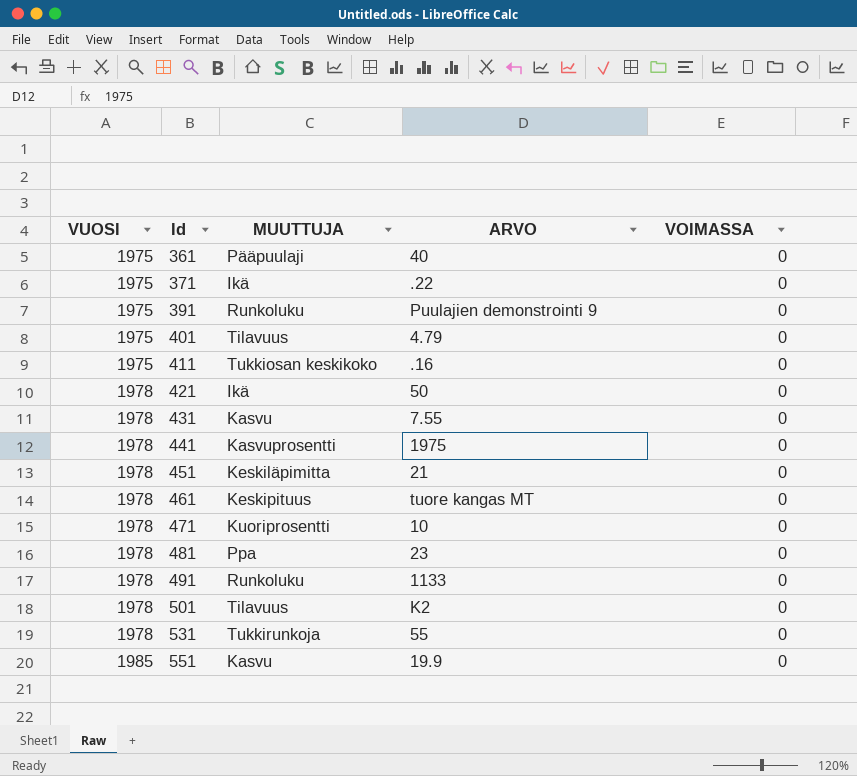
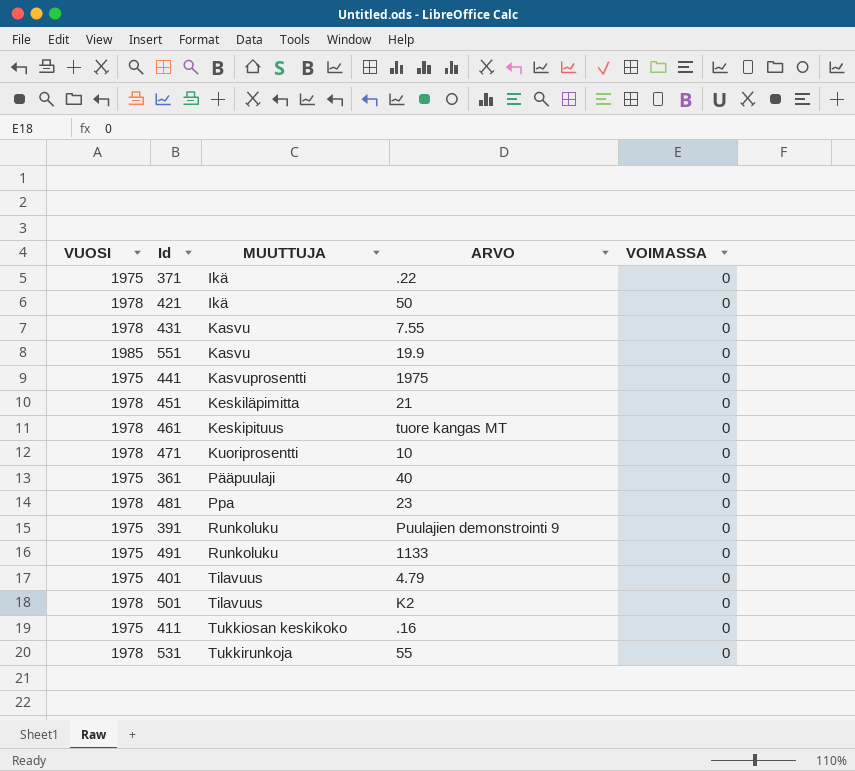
row order: VUOSI ascending -> MUUTTUJA ascending
441 | VUOSI: 1978 -> 1975
491 | VUOSI: 1978 -> 1975

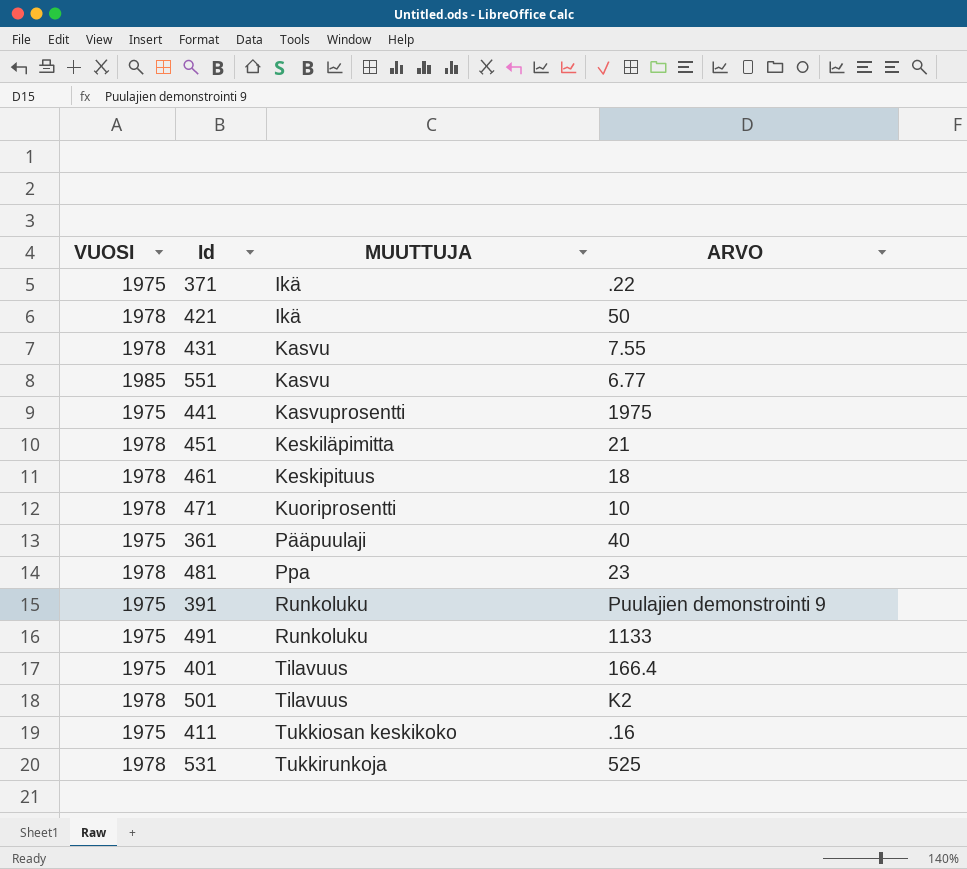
column VOIMASSA | position: 5 -> none
551 | ARVO: 19.9 -> 6.77
461 | ARVO: tuore kangas MT -> 18
401 | ARVO: 4.79 -> 166.4
531 | ARVO: 55 -> 525

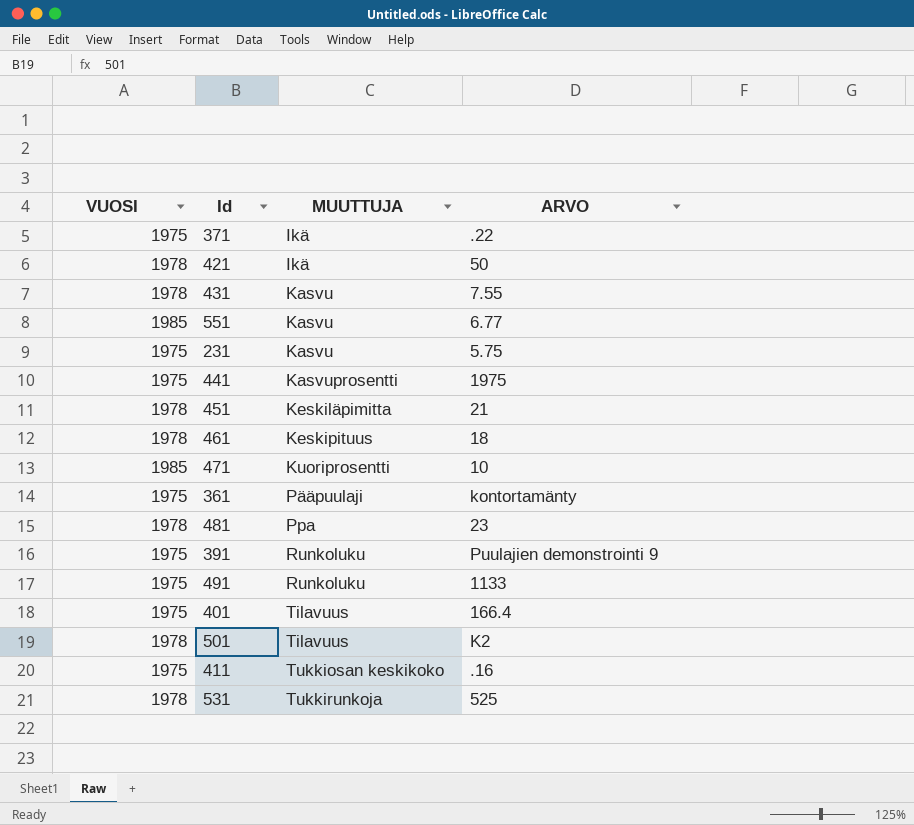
row 231: none -> 1975 | Kasvu | 5.75
471 | VUOSI: 1978 -> 1985
361 | ARVO: 40 -> kontortamänty

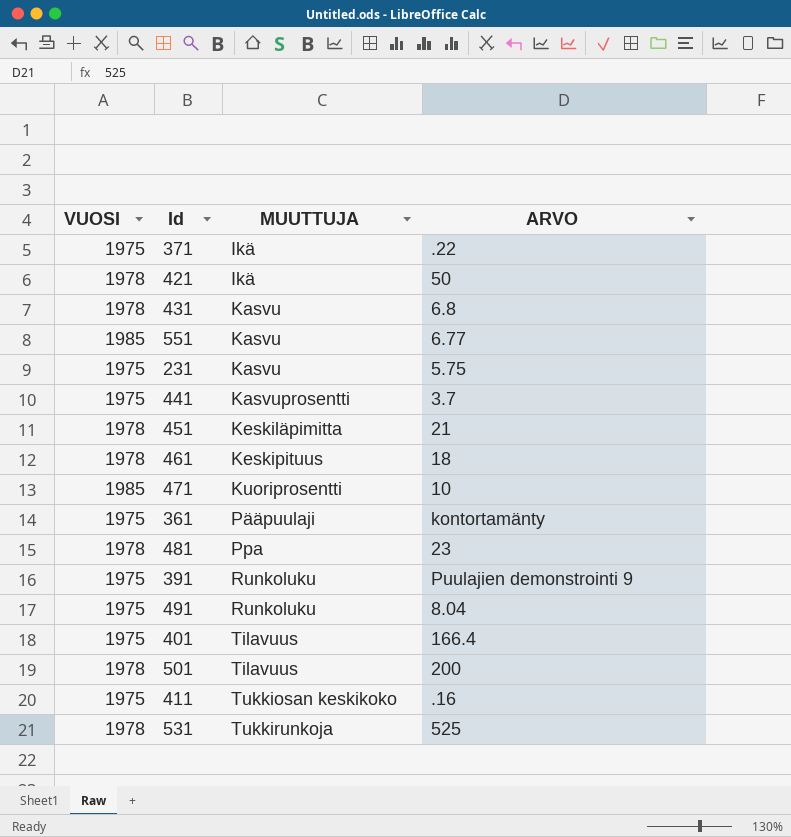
431 | ARVO: 7.55 -> 6.8
441 | ARVO: 1975 -> 3.7
491 | ARVO: 1133 -> 8.04
501 | ARVO: K2 -> 200

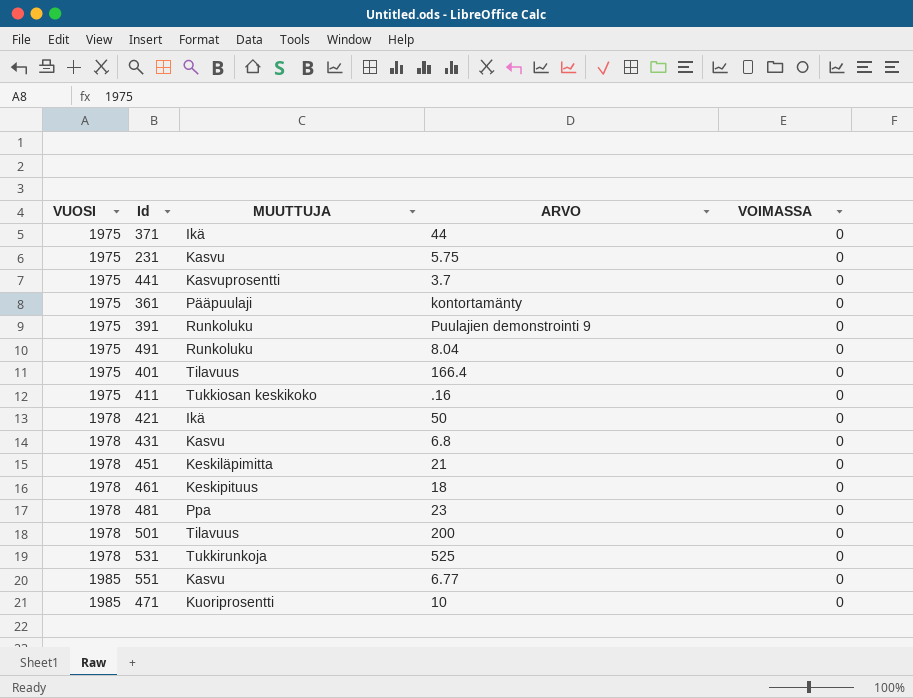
row order: MUUTTUJA ascending -> VUOSI ascending
column VOIMASSA | position: none -> 5
371 | ARVO: .22 -> 44

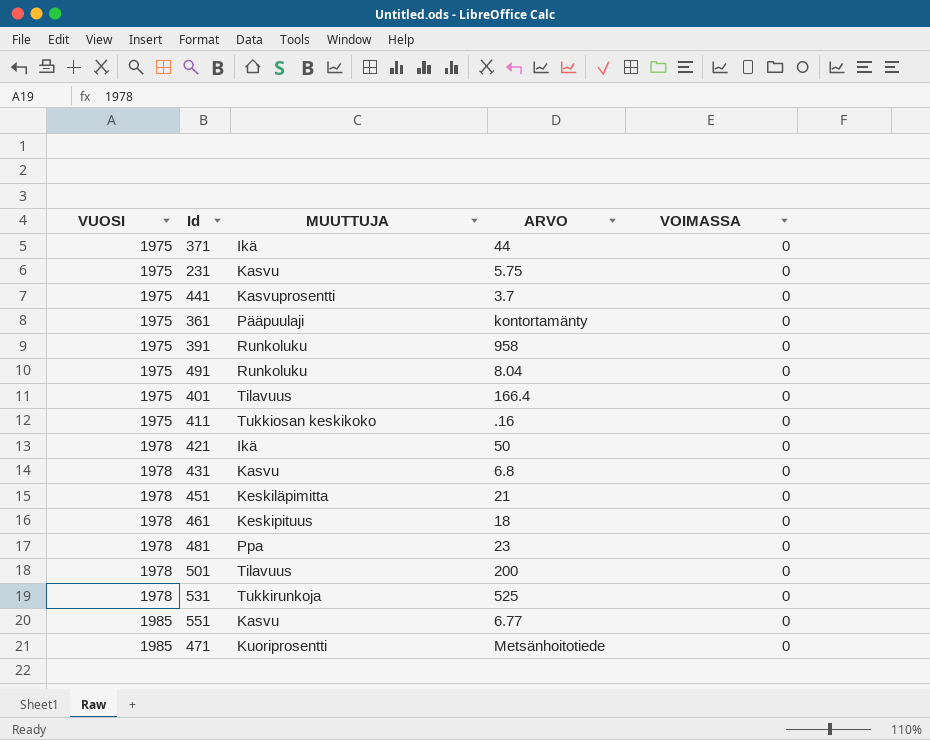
391 | ARVO: Puulajien demonstrointi 9 -> 958
471 | ARVO: 10 -> Metsänhoitotiede

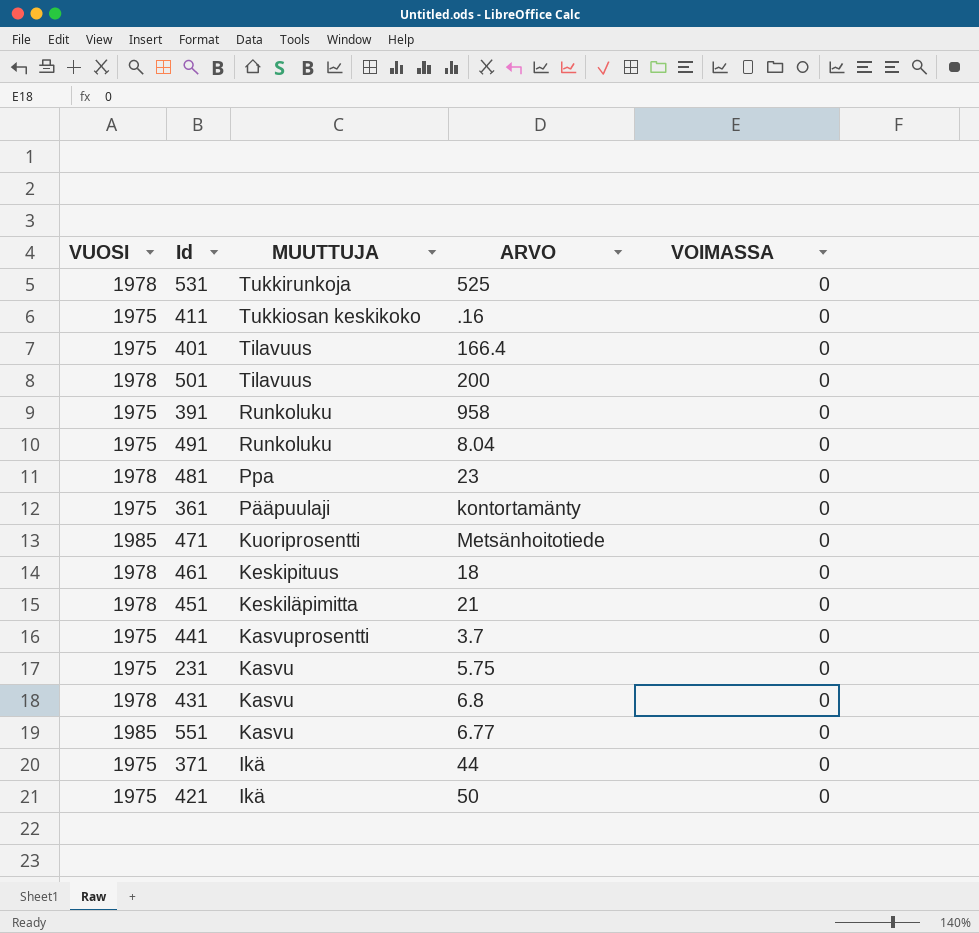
row order: VUOSI ascending -> MUUTTUJA descending
421 | VUOSI: 1978 -> 1975

